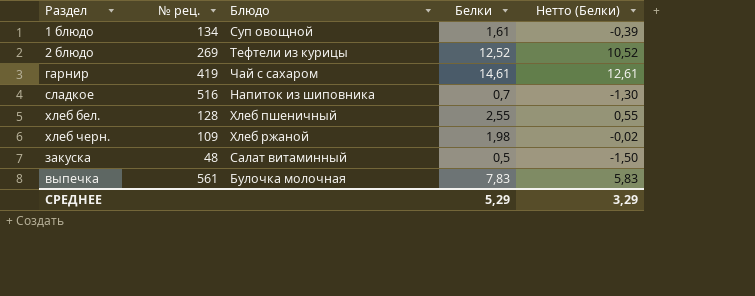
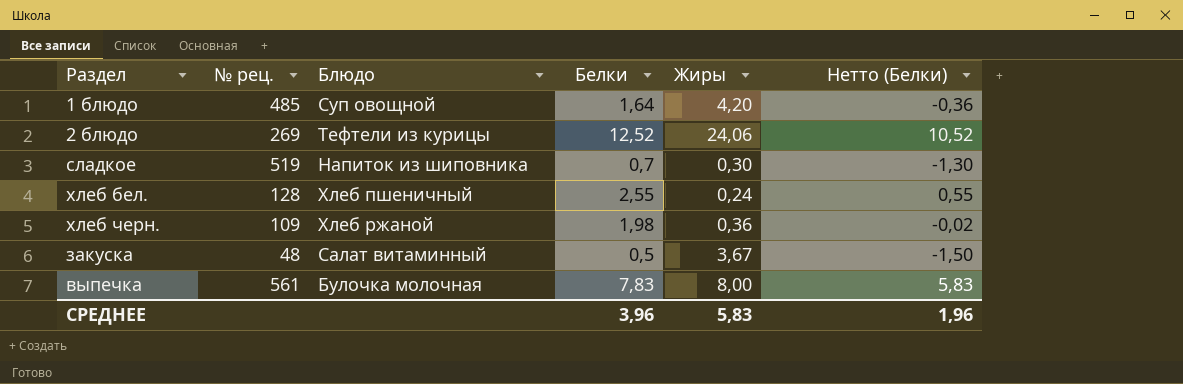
column Жиры | position: none -> 5
row гарнир: 419 | Чай с сахаром | 14,61 | 12,61 -> none
1 блюдо | № рец.: 134 -> 485
1 блюдо | Белки: 1,61 -> 1,64
1 блюдо | Нетто (Белки): -0,39 -> -0,36
сладкое | № рец.: 516 -> 519
СРЕДНЕЕ | Белки: 5,29 -> 3,96
СРЕДНЕЕ | Нетто (Белки): 3,29 -> 1,96

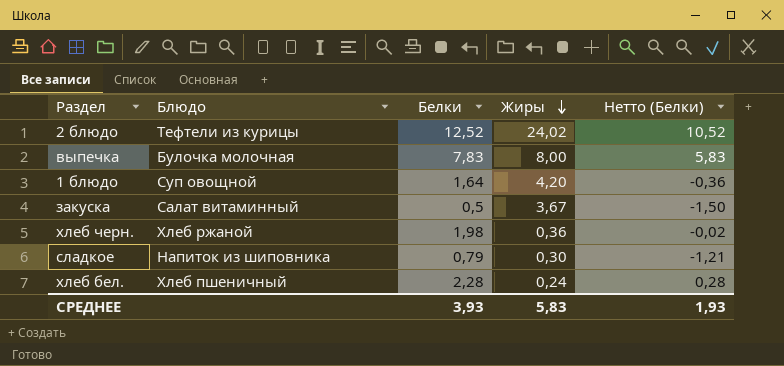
row order: none -> Жиры descending
column № рец. | position: 2 -> none
2 блюдо | Жиры: 24,06 -> 24,02
сладкое | Белки: 0,7 -> 0,79
сладкое | Нетто (Белки): -1,30 -> -1,21
хлеб бел. | Белки: 2,55 -> 2,28
хлеб бел. | Нетто (Белки): 0,55 -> 0,28
СРЕДНЕЕ | Белки: 3,96 -> 3,93
СРЕДНЕЕ | Нетто (Белки): 1,96 -> 1,93

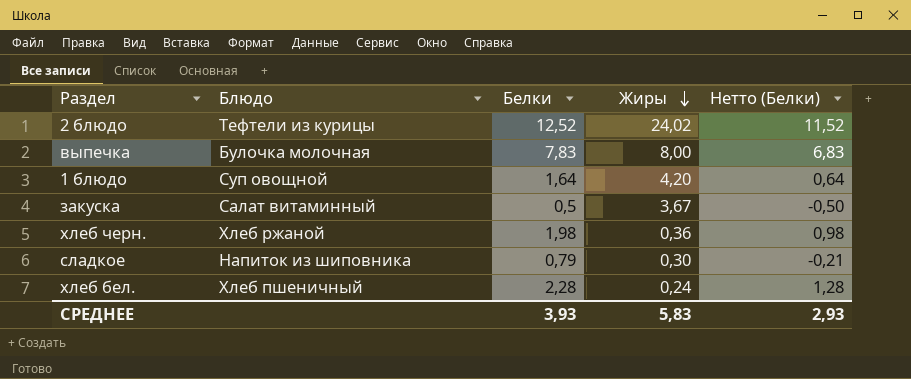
column Нетто (Белки) | formula: [Белки] - 2 -> [Белки] - 1
СРЕДНЕЕ | Нетто (Белки): 1,93 -> 2,93

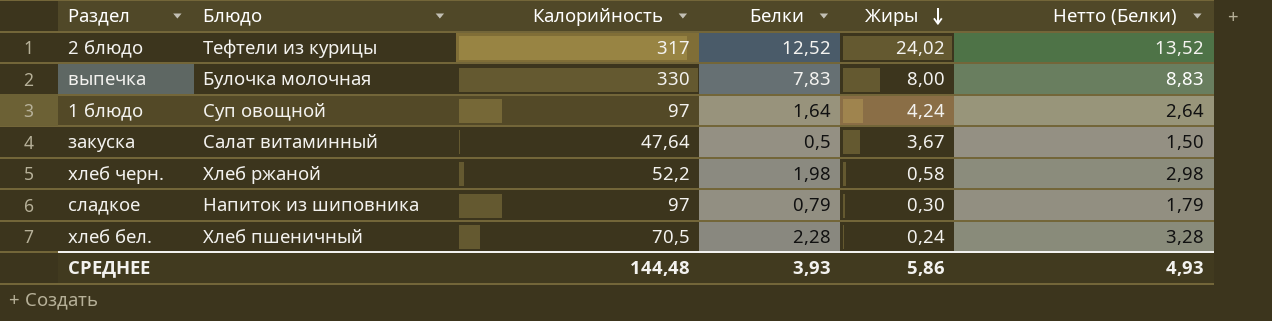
column Калорийность | position: none -> 3
column Нетто (Белки) | formula: [Белки] - 1 -> [Белки] + 1
1 блюдо | Жиры: 4,20 -> 4,24
хлеб черн. | Жиры: 0,36 -> 0,58
СРЕДНЕЕ | Жиры: 5,83 -> 5,86
СРЕДНЕЕ | Нетто (Белки): 2,93 -> 4,93

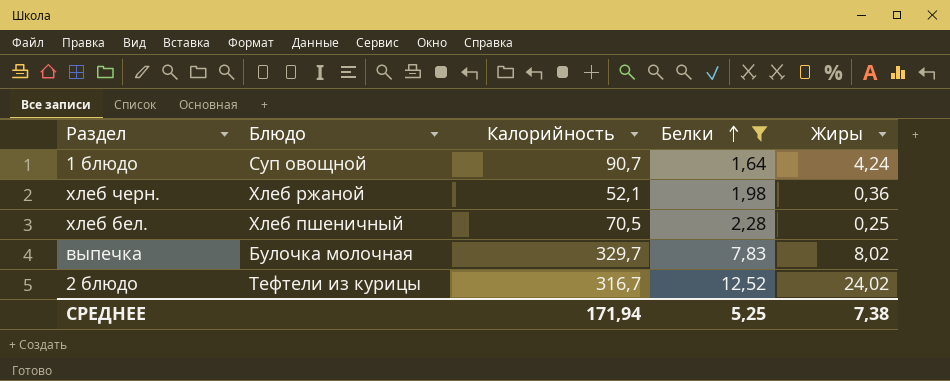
filter: none -> Белки >= 1,64
row order: Жиры descending -> Белки ascending
column Нетто (Белки) | formula: [Белки] + 1 -> none
1 блюдо | Калорийность: 97 -> 90,7
хлеб черн. | Калорийность: 52,2 -> 52,1
хлеб черн. | Жиры: 0,58 -> 0,36
хлеб бел. | Жиры: 0,24 -> 0,25
выпечка | Калорийность: 330 -> 329,7
выпечка | Жиры: 8,00 -> 8,02
2 блюдо | Калорийность: 317 -> 316,7
СРЕДНЕЕ | Калорийность: 144,48 -> 171,94
СРЕДНЕЕ | Белки: 3,93 -> 5,25
СРЕДНЕЕ | Жиры: 5,86 -> 7,38

